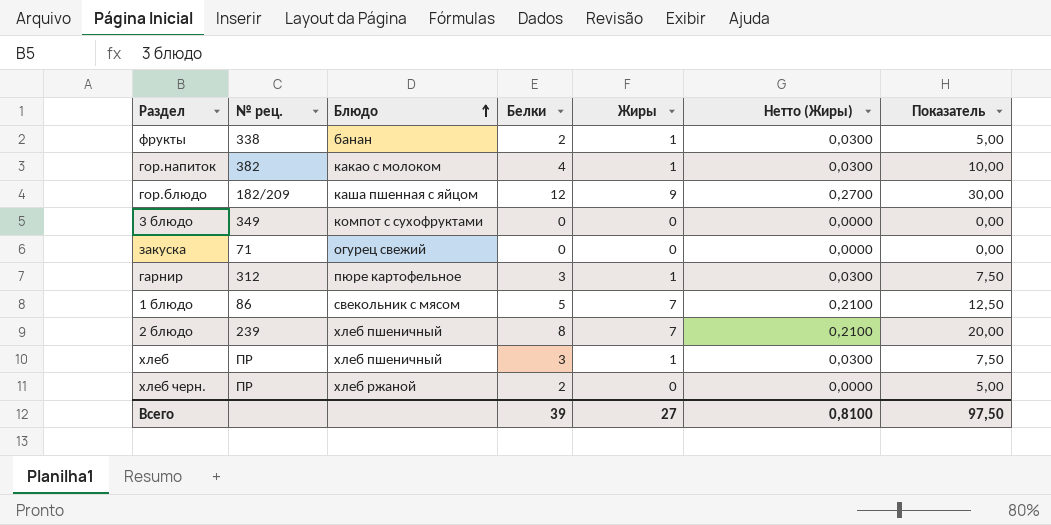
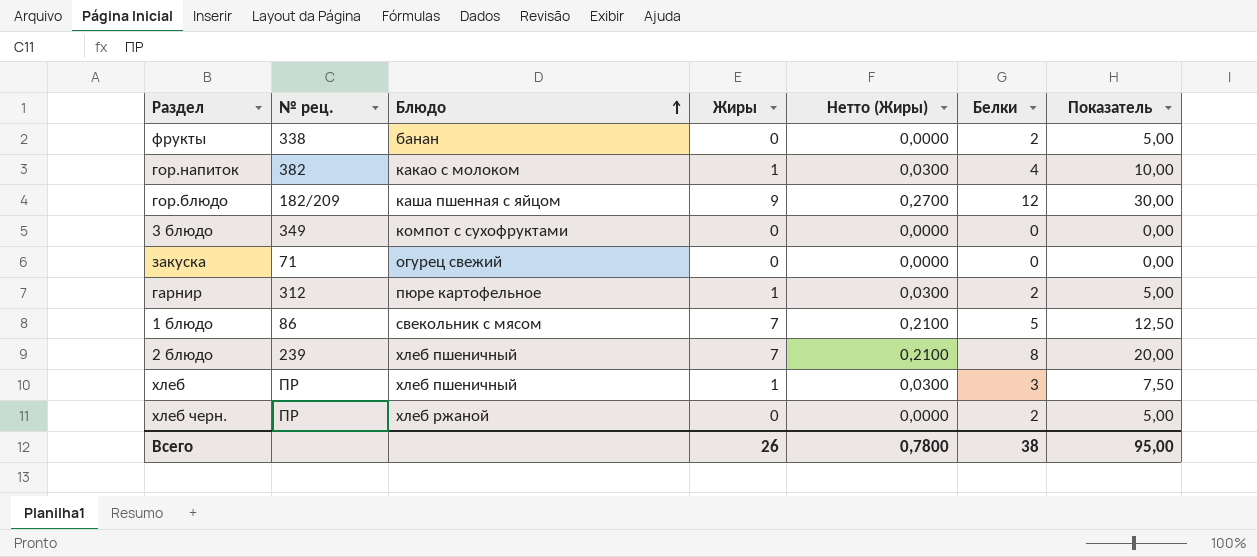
column Белки | position: 4 -> 6
фрукты | Жиры: 1 -> 0
фрукты | Нетто (Жиры): 0,0300 -> 0,0000
гарнир | Белки: 3 -> 2
гарнир | Показатель: 7,50 -> 5,00
Всего | Жиры: 27 -> 26
Всего | Нетто (Жиры): 0,8100 -> 0,7800
Всего | Белки: 39 -> 38
Всего | Показатель: 97,50 -> 95,00

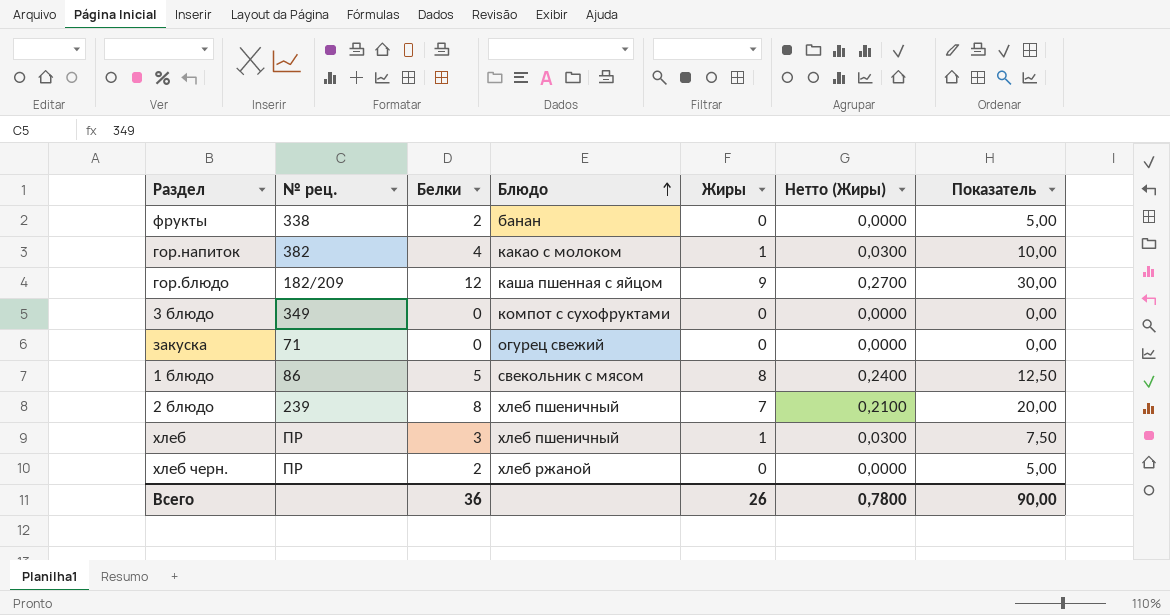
column Белки | position: 6 -> 3
row гарнир: 312 | пюре картофельное | 1 | 0,0300 | 2 | 5,00 -> none
1 блюдо | Жиры: 7 -> 8
1 блюдо | Нетто (Жиры): 0,2100 -> 0,2400
Всего | Белки: 38 -> 36
Всего | Показатель: 95,00 -> 90,00

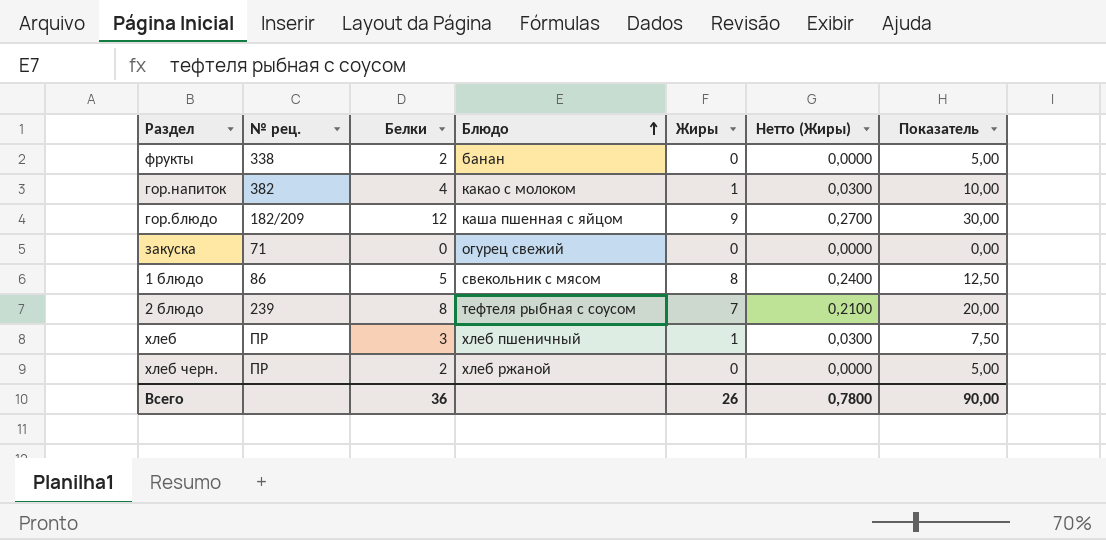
row 3 блюдо: 349 | 0 | компот с сухофруктами | 0 | 0,0000 | 0,00 -> none
2 блюдо | Блюдо: хлеб пшеничный -> тефтеля рыбная с соусом

